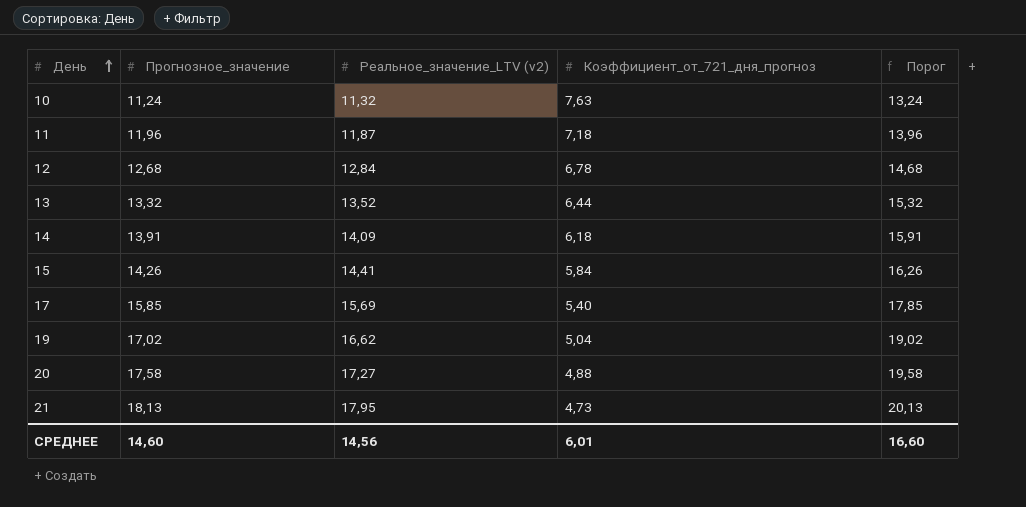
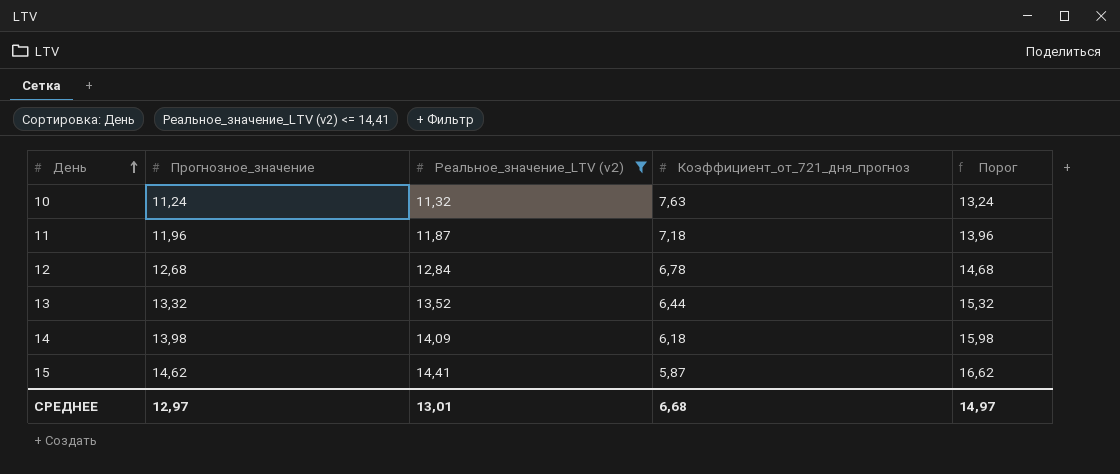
filter: none -> Реальное_значение_LTV (v2) <= 14,41
14 | Прогнозное_значение: 13,91 -> 13,98
14 | Порог: 15,91 -> 15,98
15 | Прогнозное_значение: 14,26 -> 14,62
15 | Коэффициент_от_721_дня_прогноз: 5,84 -> 5,87
15 | Порог: 16,26 -> 16,62
СРЕДНЕЕ | Прогнозное_значение: 14,60 -> 12,97
СРЕДНЕЕ | Реальное_значение_LTV (v2): 14,56 -> 13,01
СРЕДНЕЕ | Коэффициент_от_721_дня_прогноз: 6,01 -> 6,68
СРЕДНЕЕ | Порог: 16,60 -> 14,97

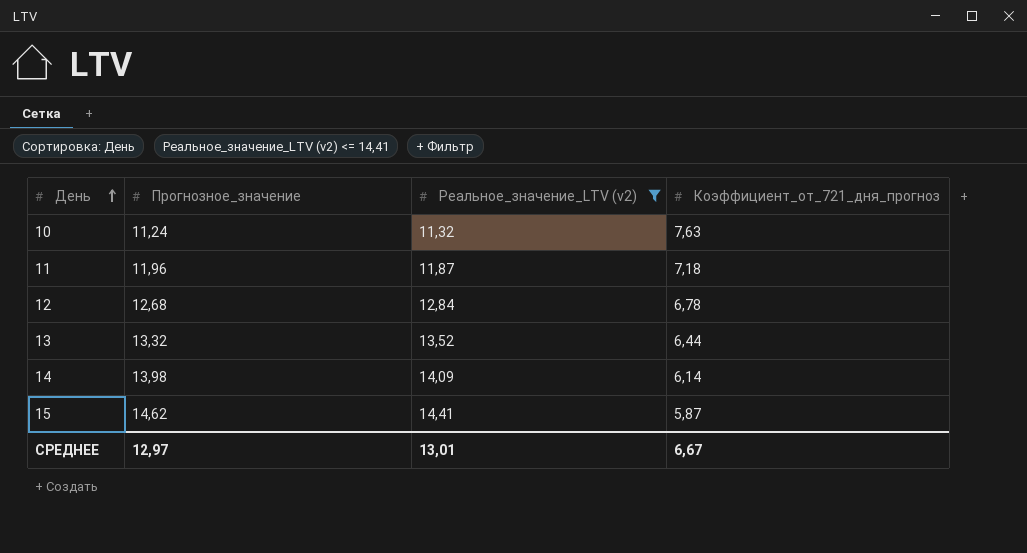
column Порог | formula: [Прогнозное_значение] + 2 -> none
14 | Коэффициент_от_721_дня_прогноз: 6,18 -> 6,14
СРЕДНЕЕ | Коэффициент_от_721_дня_прогноз: 6,68 -> 6,67

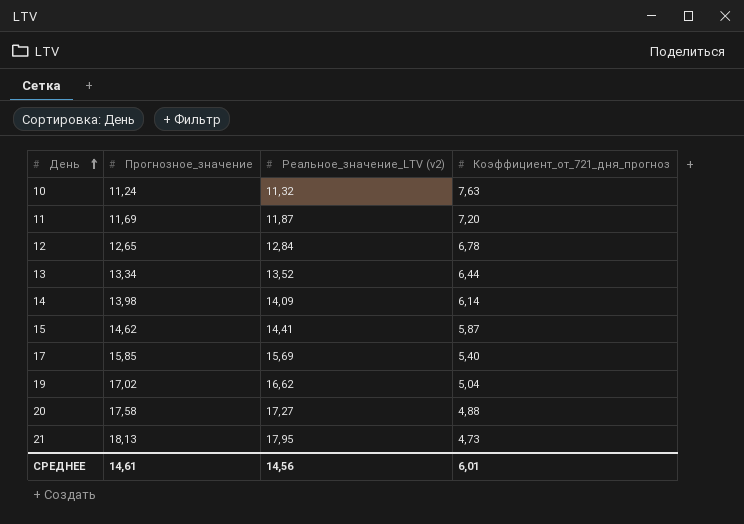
filter: Реальное_значение_LTV (v2) <= 14,41 -> none
11 | Прогнозное_значение: 11,96 -> 11,69
11 | Коэффициент_от_721_дня_прогноз: 7,18 -> 7,20
12 | Прогнозное_значение: 12,68 -> 12,65
13 | Прогнозное_значение: 13,32 -> 13,34
СРЕДНЕЕ | Прогнозное_значение: 12,97 -> 14,61
СРЕДНЕЕ | Реальное_значение_LTV (v2): 13,01 -> 14,56
СРЕДНЕЕ | Коэффициент_от_721_дня_прогноз: 6,67 -> 6,01

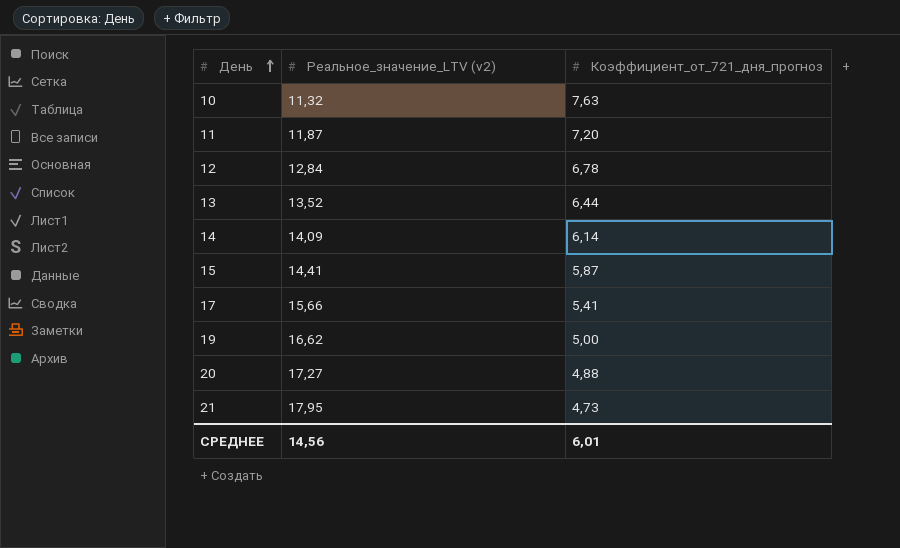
column Прогнозное_значение | position: 2 -> none
17 | Реальное_значение_LTV (v2): 15,69 -> 15,66
17 | Коэффициент_от_721_дня_прогноз: 5,40 -> 5,41
19 | Коэффициент_от_721_дня_прогноз: 5,04 -> 5,00

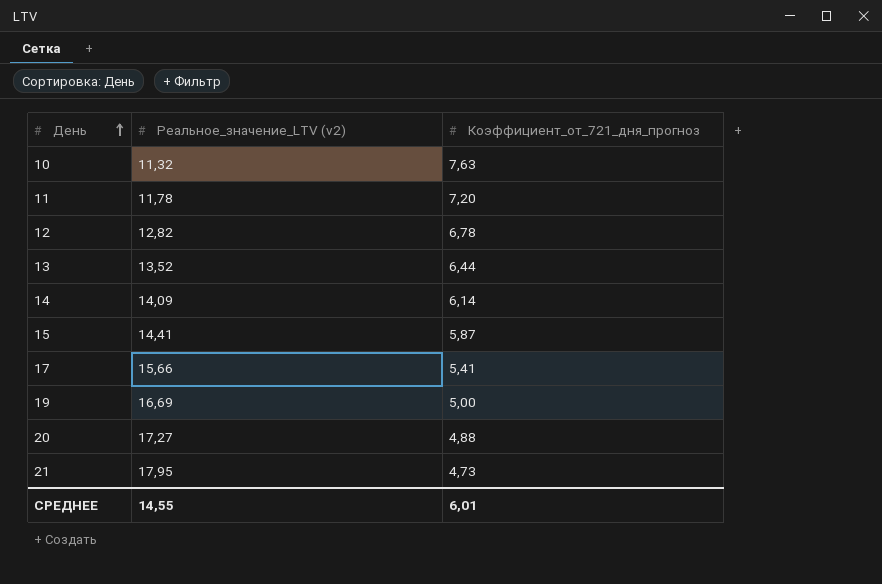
11 | Реальное_значение_LTV (v2): 11,87 -> 11,78
12 | Реальное_значение_LTV (v2): 12,84 -> 12,82
19 | Реальное_значение_LTV (v2): 16,62 -> 16,69
СРЕДНЕЕ | Реальное_значение_LTV (v2): 14,56 -> 14,55

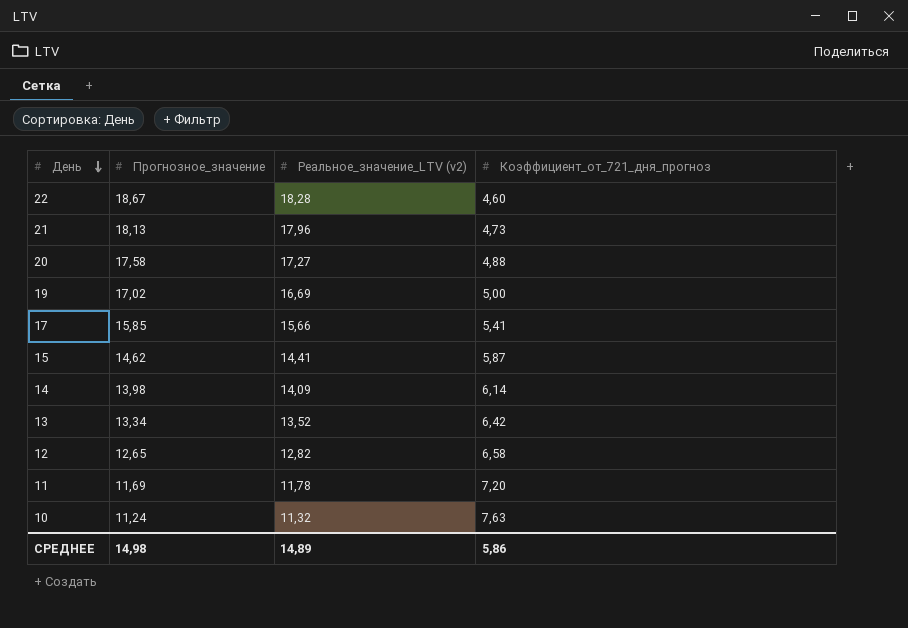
row order: День ascending -> День descending
column Прогнозное_значение | position: none -> 2
row 22: none -> 18,67 | 18,28 | 4,60
21 | Реальное_значение_LTV (v2): 17,95 -> 17,96
13 | Коэффициент_от_721_дня_прогноз: 6,44 -> 6,42
12 | Коэффициент_от_721_дня_прогноз: 6,78 -> 6,58
СРЕДНЕЕ | Реальное_значение_LTV (v2): 14,55 -> 14,89
СРЕДНЕЕ | Коэффициент_от_721_дня_прогноз: 6,01 -> 5,86

